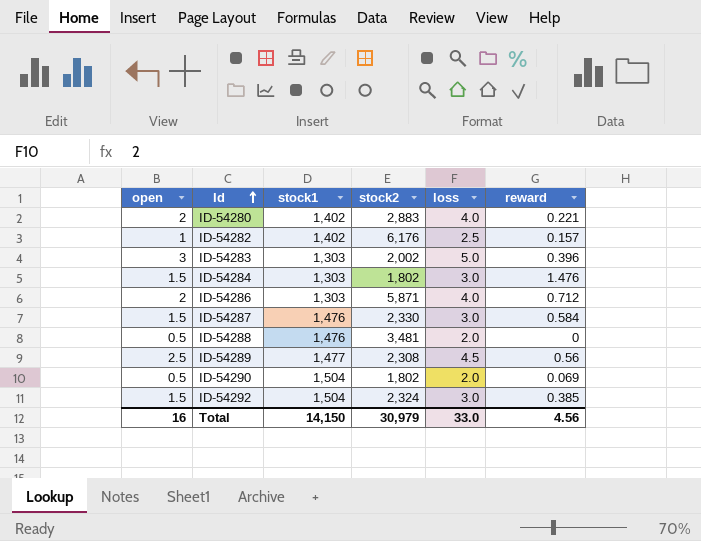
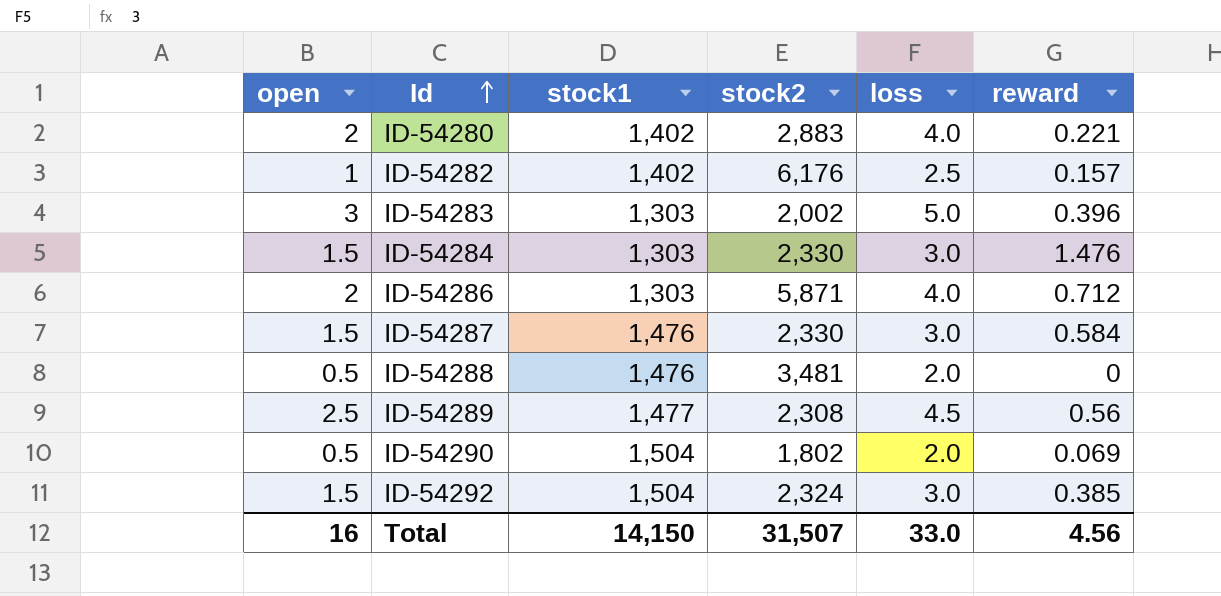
ID-54284 | stock2: 1,802 -> 2,330
Total | stock2: 30,979 -> 31,507

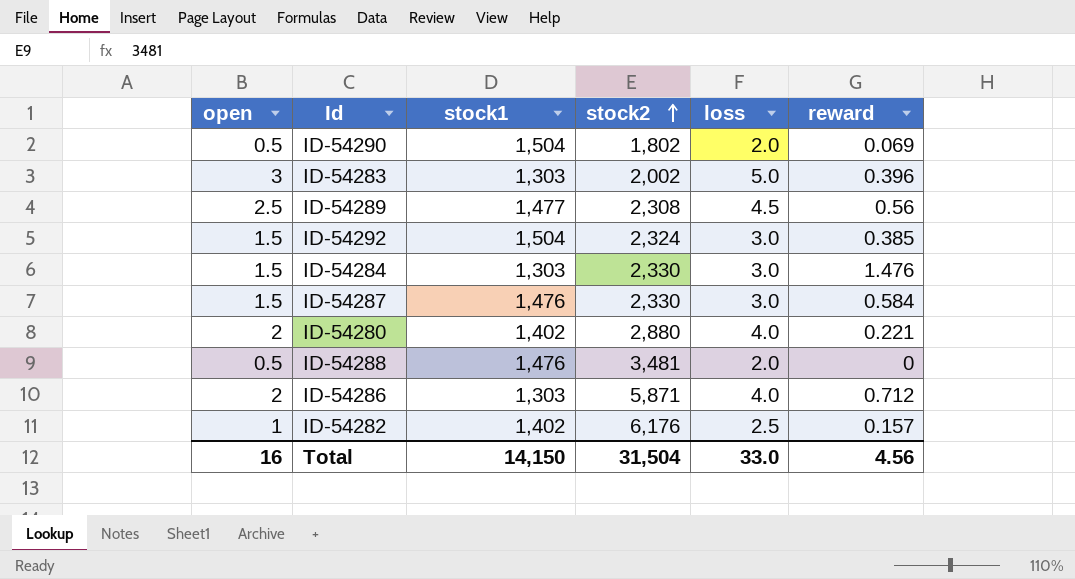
row order: Id ascending -> stock2 ascending
ID-54280 | stock2: 2,883 -> 2,880
Total | stock2: 31,507 -> 31,504

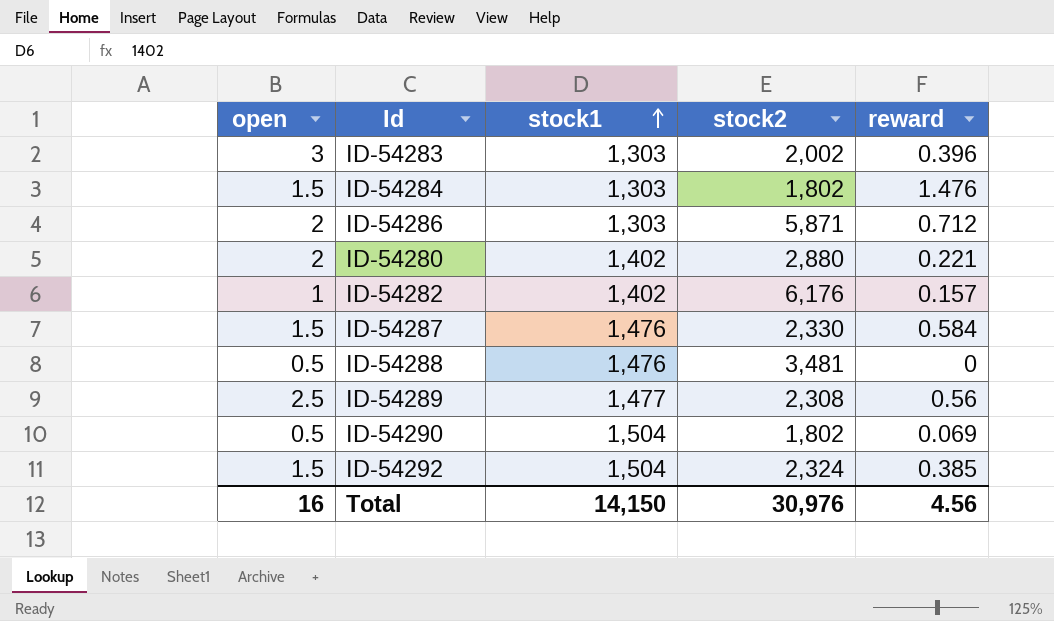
row order: stock2 ascending -> stock1 ascending
column loss | position: 5 -> none
ID-54284 | stock2: 2,330 -> 1,802
Total | stock2: 31,504 -> 30,976

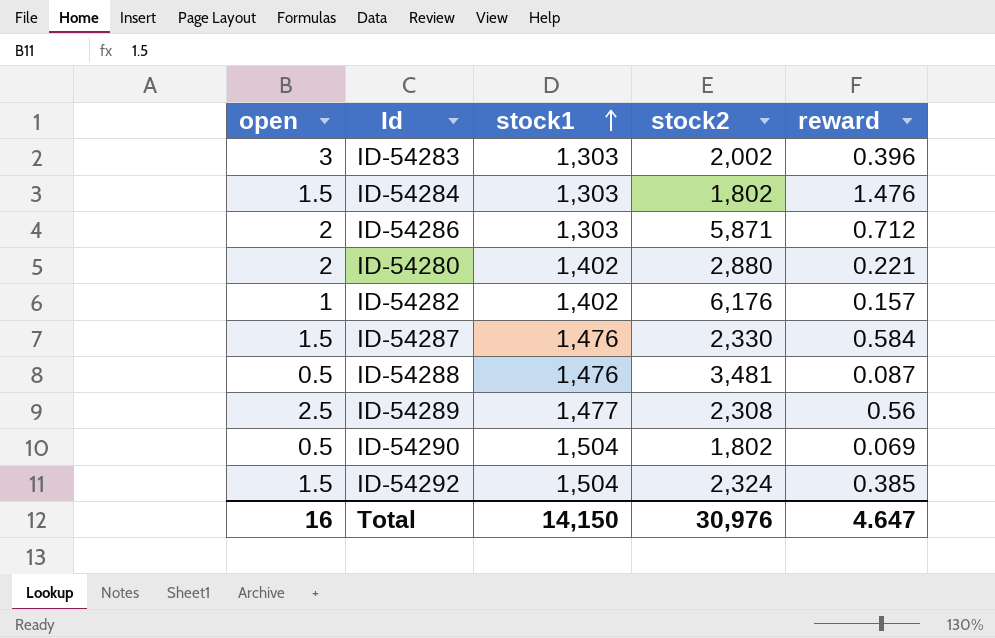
ID-54288 | reward: 0 -> 0.087
Total | reward: 4.56 -> 4.647

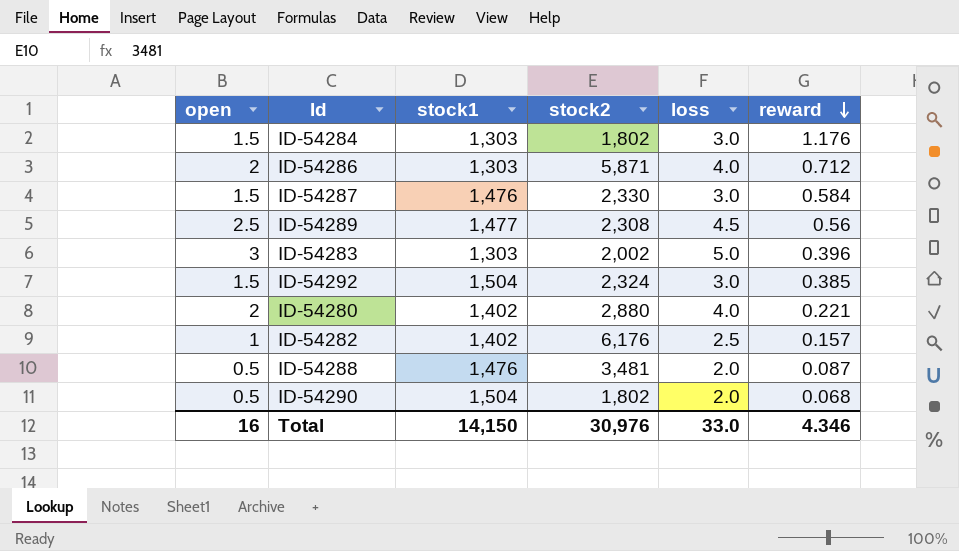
row order: stock1 ascending -> reward descending
column loss | position: none -> 5
ID-54284 | reward: 1.476 -> 1.176
ID-54290 | reward: 0.069 -> 0.068
Total | reward: 4.647 -> 4.346

